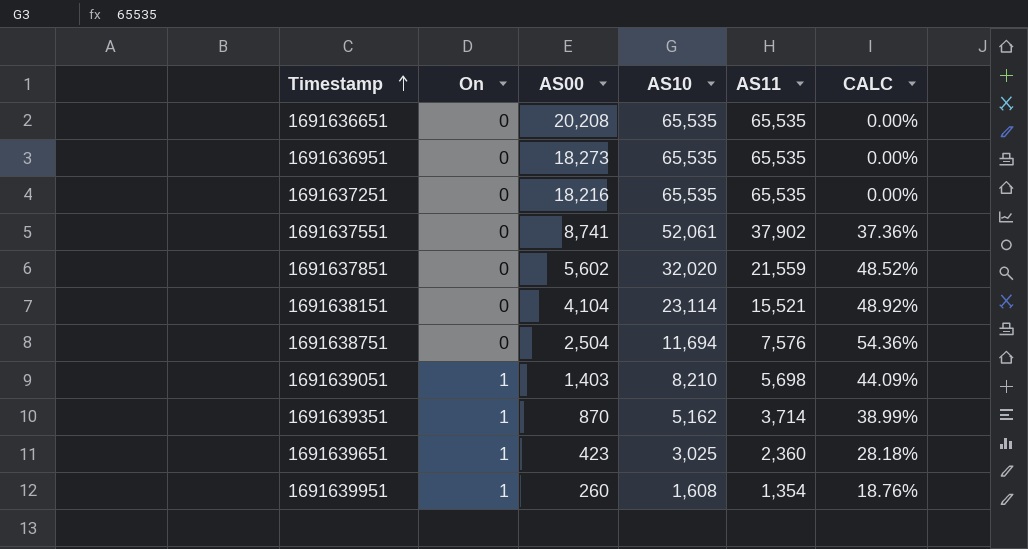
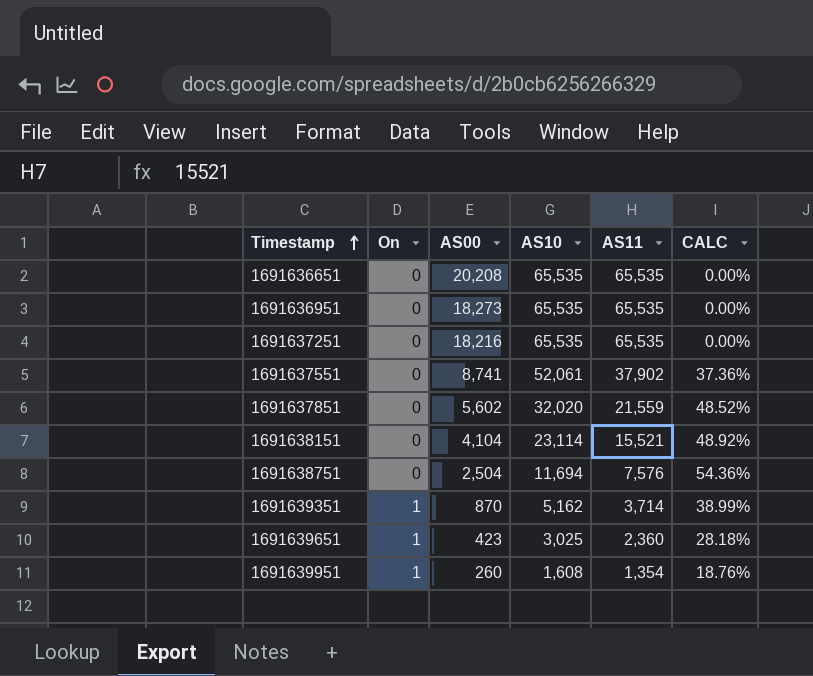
row 1691639051: 1 | 1,403 | 8,210 | 5,698 | 44.09% -> none

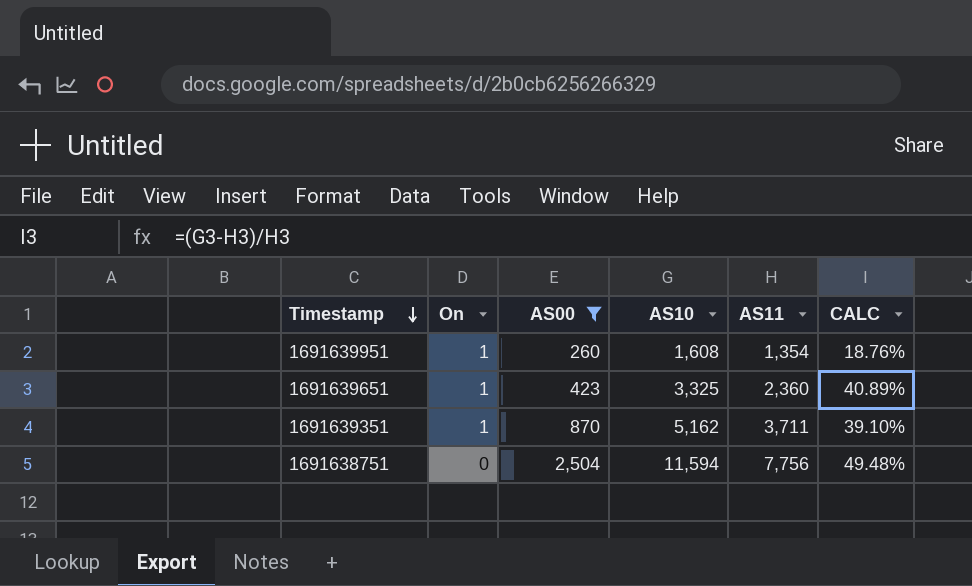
filter: none -> AS00 <= 2,504
row order: Timestamp ascending -> Timestamp descending
1691639651 | AS10: 3,025 -> 3,325
1691639651 | CALC: 28.18% -> 40.89%
1691639351 | AS11: 3,714 -> 3,711
1691639351 | CALC: 38.99% -> 39.10%
1691638751 | AS10: 11,694 -> 11,594
1691638751 | AS11: 7,576 -> 7,756
1691638751 | CALC: 54.36% -> 49.48%

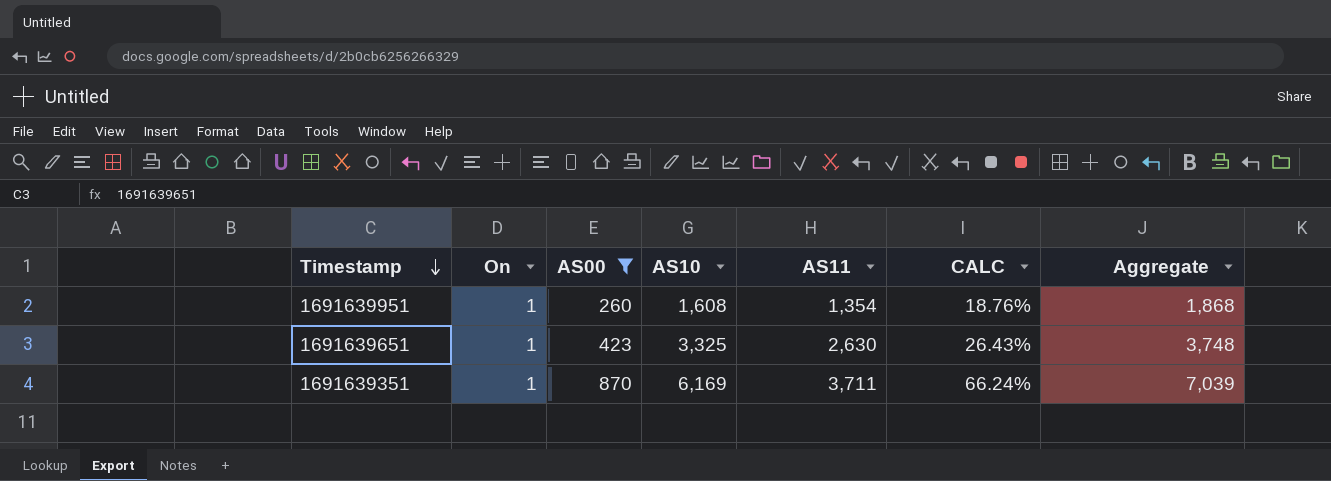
column Aggregate | formula: none -> [AS00] + [AS10]
row 1691638751: 0 | 2,504 | 11,594 | 7,756 | 49.48% -> none
1691639651 | AS11: 2,360 -> 2,630
1691639651 | CALC: 40.89% -> 26.43%
1691639351 | AS10: 5,162 -> 6,169
1691639351 | CALC: 39.10% -> 66.24%

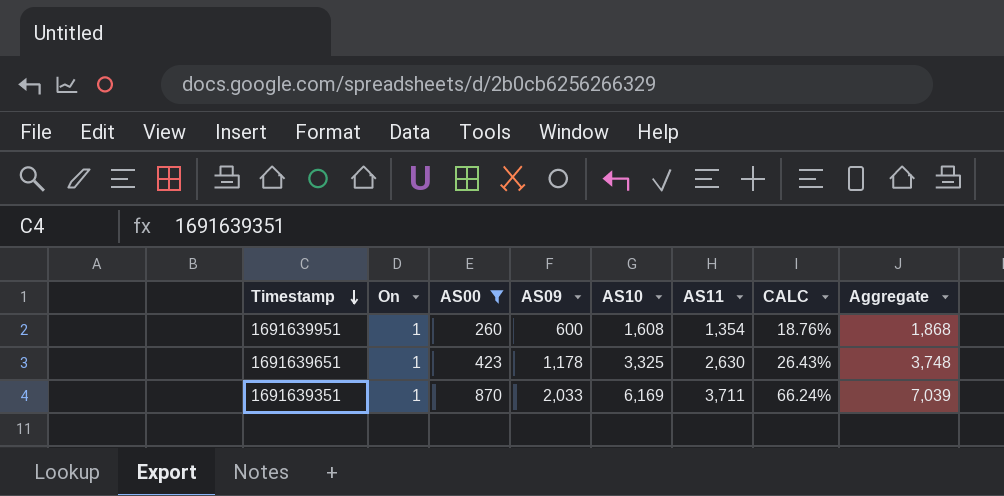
column AS09 | position: none -> 4

